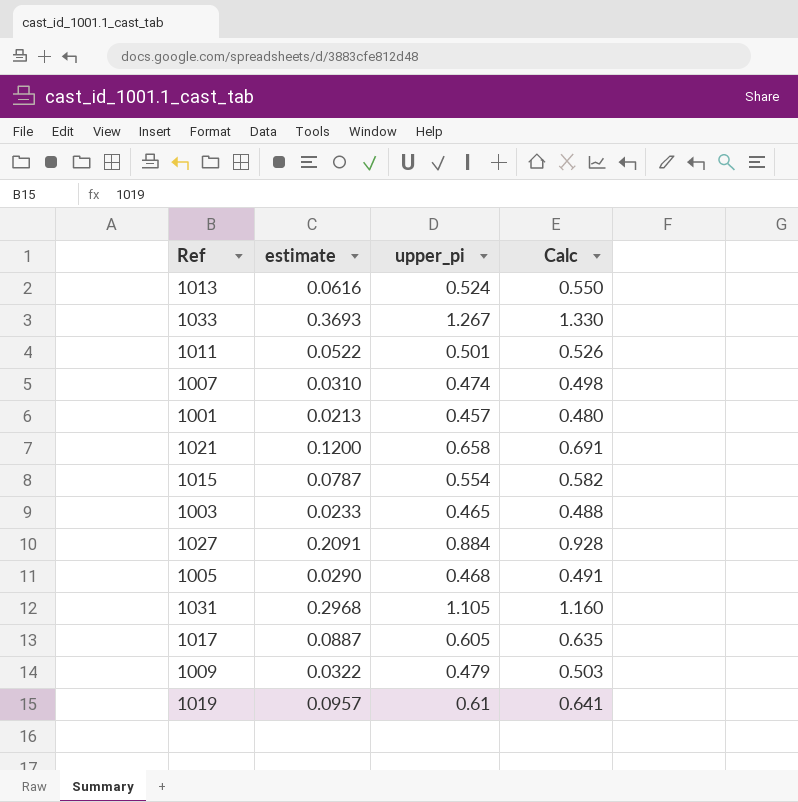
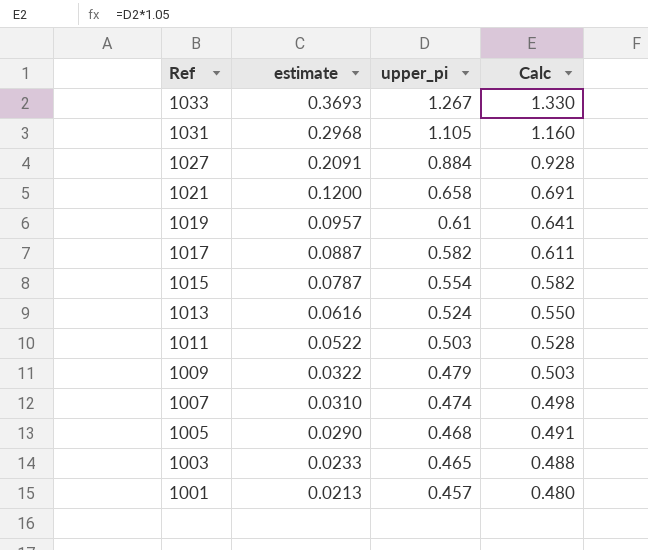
row order: none -> Ref descending
1017 | upper_pi: 0.605 -> 0.582
1017 | Calc: 0.635 -> 0.611
1011 | upper_pi: 0.501 -> 0.503
1011 | Calc: 0.526 -> 0.528

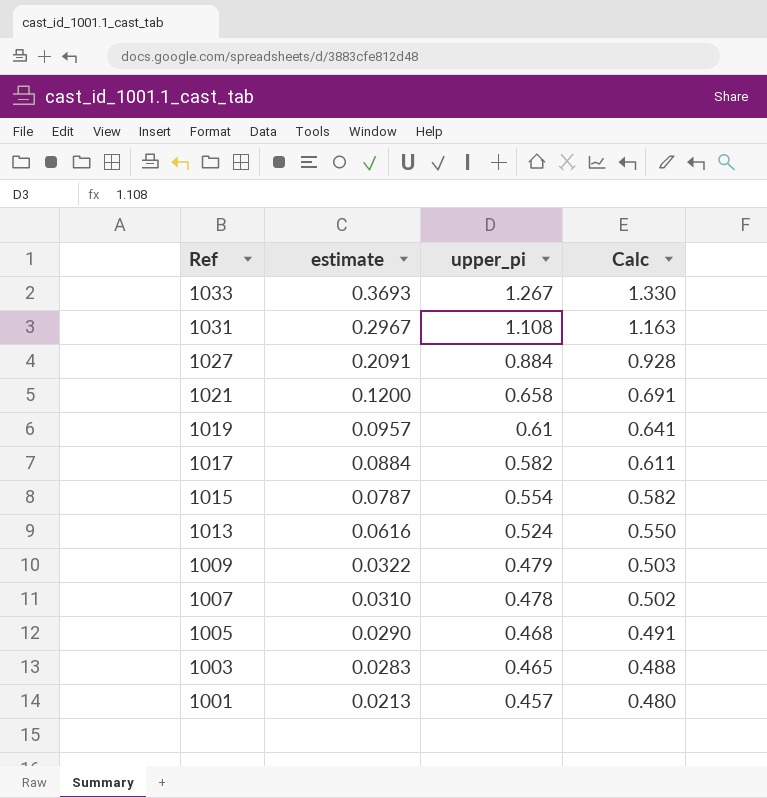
row 1011: 0.0522 | 0.503 | 0.528 -> none
1031 | estimate: 0.2968 -> 0.2967
1031 | upper_pi: 1.105 -> 1.108
1031 | Calc: 1.160 -> 1.163
1017 | estimate: 0.0887 -> 0.0884
1007 | upper_pi: 0.474 -> 0.478
1007 | Calc: 0.498 -> 0.502
1003 | estimate: 0.0233 -> 0.0283

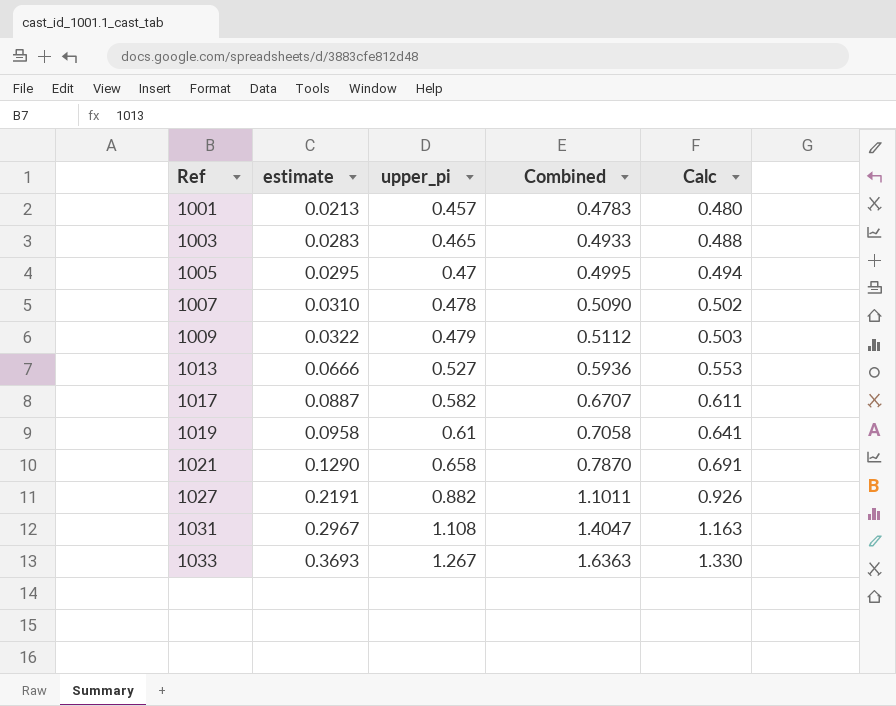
row order: Ref descending -> Ref ascending
column Combined | formula: none -> [estimate] + [upper_pi]
row 1015: 0.0787 | 0.554 | 0.582 -> none
1005 | estimate: 0.0290 -> 0.0295
1005 | upper_pi: 0.468 -> 0.47
1005 | Calc: 0.491 -> 0.494
1013 | estimate: 0.0616 -> 0.0666
1013 | upper_pi: 0.524 -> 0.527
1013 | Calc: 0.550 -> 0.553
1017 | estimate: 0.0884 -> 0.0887
1019 | estimate: 0.0957 -> 0.0958
1021 | estimate: 0.1200 -> 0.1290
1027 | estimate: 0.2091 -> 0.2191
1027 | upper_pi: 0.884 -> 0.882
1027 | Calc: 0.928 -> 0.926

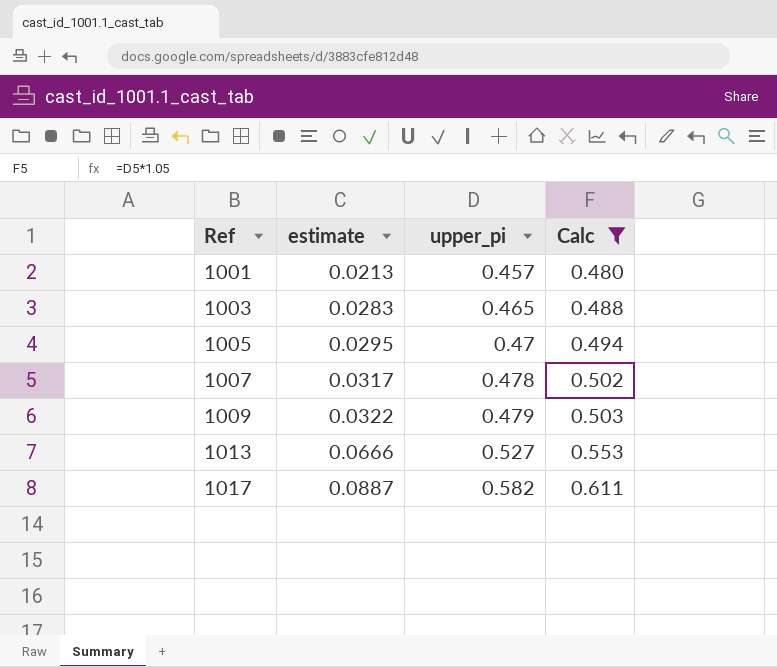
filter: none -> Calc <= 0.611
column Combined | formula: [estimate] + [upper_pi] -> none
1007 | estimate: 0.0310 -> 0.0317

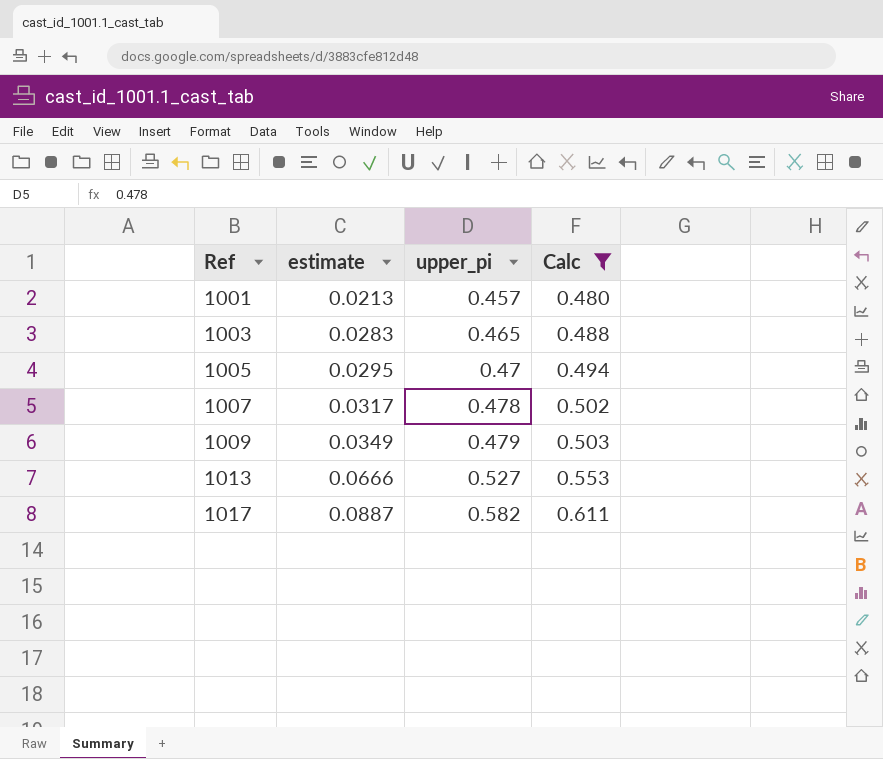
1009 | estimate: 0.0322 -> 0.0349

